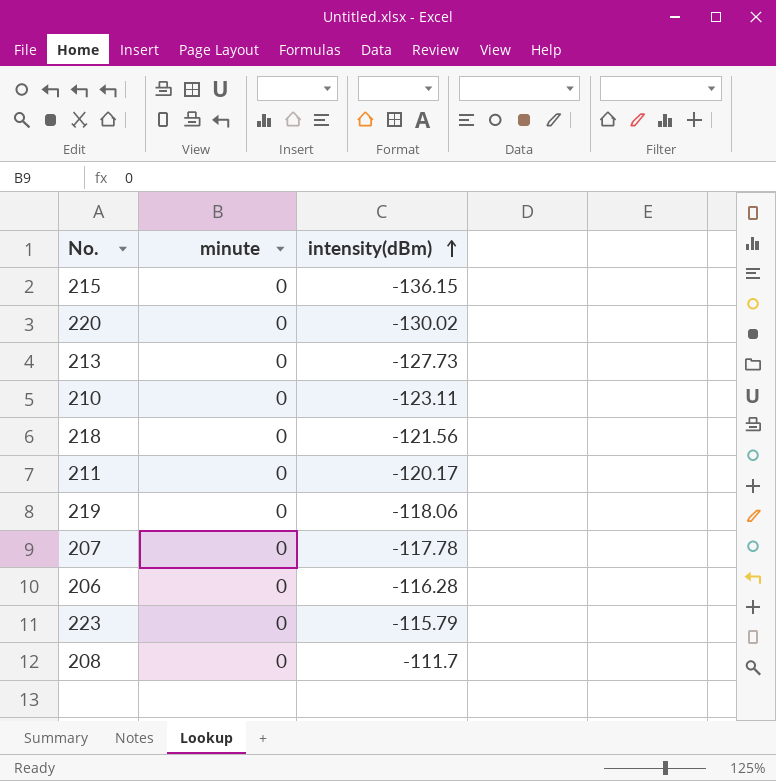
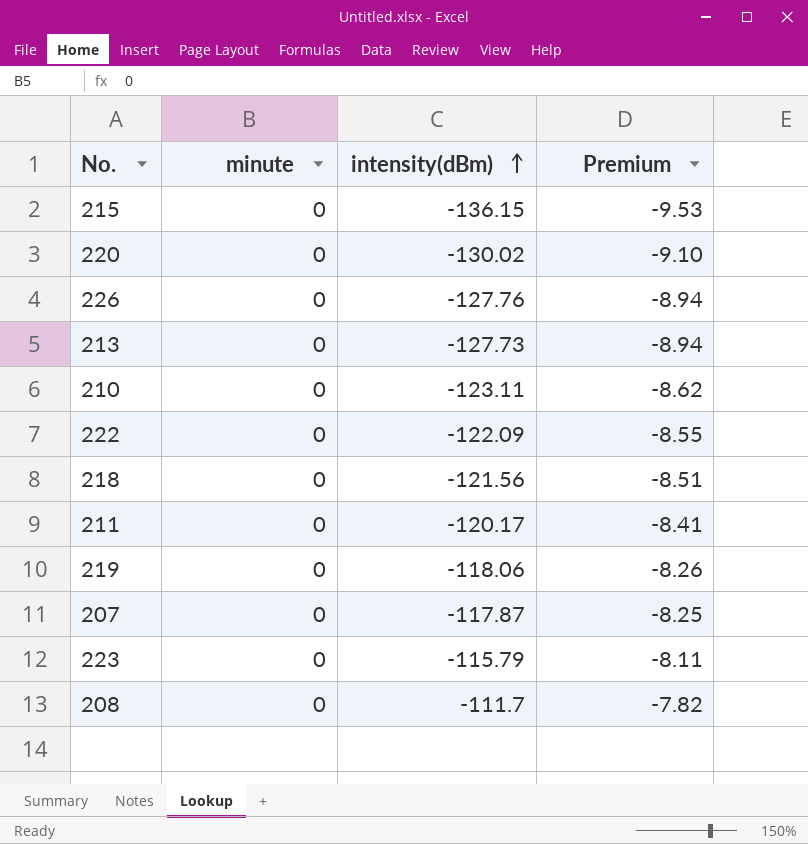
column Premium | formula: none -> [intensity(dBm)] * 0.07
row 206: 0 | -116.28 -> none
row 226: none -> 0 | -127.76 | -8.94
row 222: none -> 0 | -122.09 | -8.55
207 | intensity(dBm): -117.78 -> -117.87

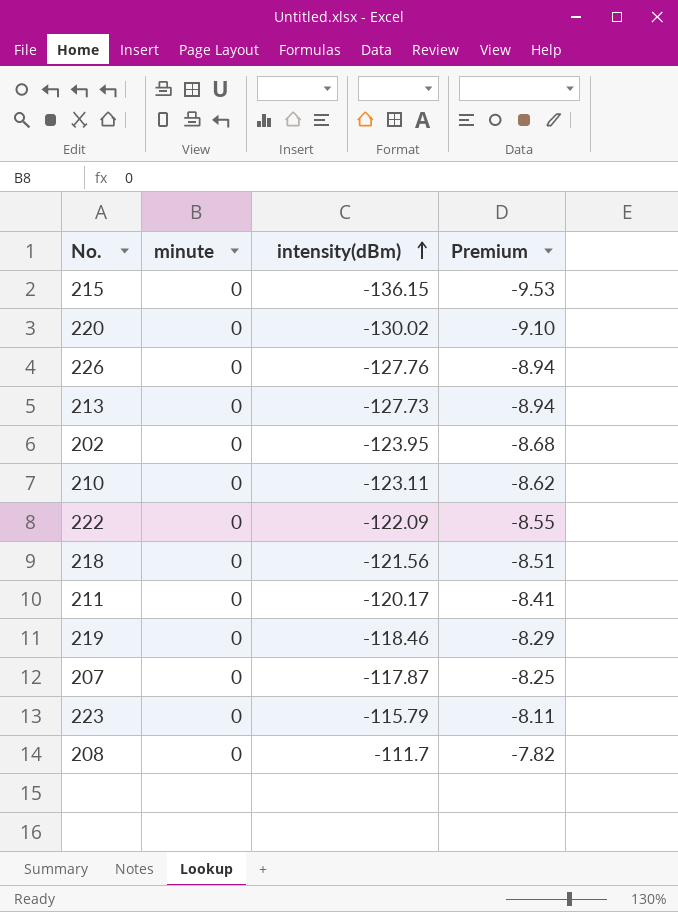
row 202: none -> 0 | -123.95 | -8.68
219 | intensity(dBm): -118.06 -> -118.46
219 | Premium: -8.26 -> -8.29

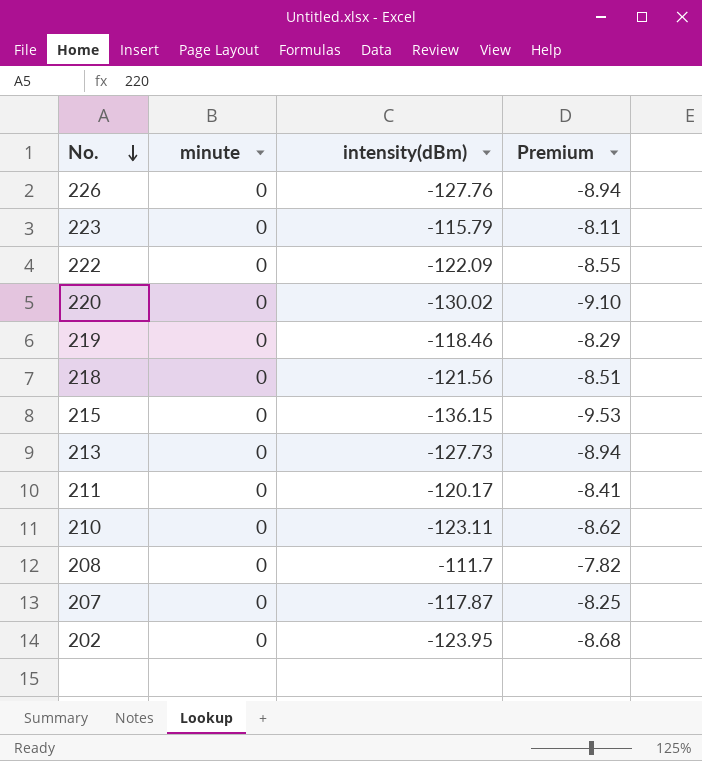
row order: intensity(dBm) ascending -> No. descending

